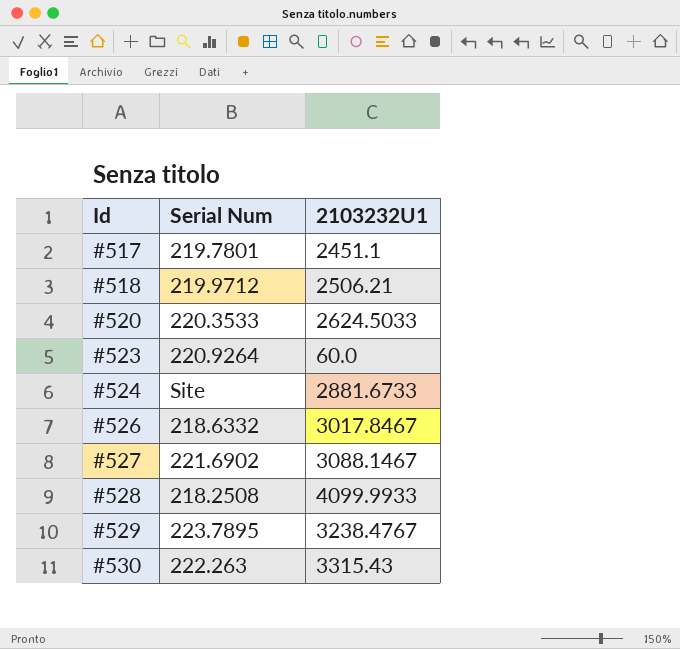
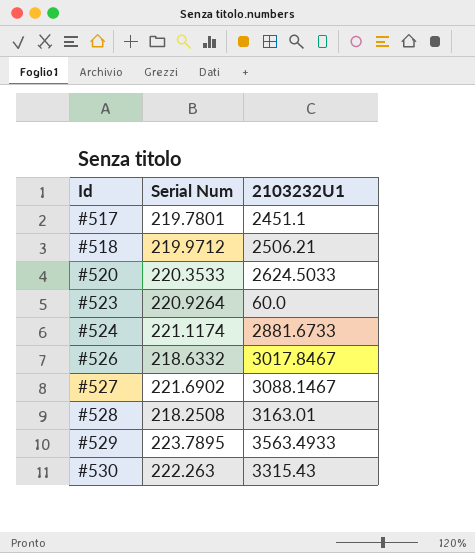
#524 | Serial Num: Site -> 221.1174
#528 | 2103232U1: 4099.9933 -> 3163.01
#529 | 2103232U1: 3238.4767 -> 3563.4933

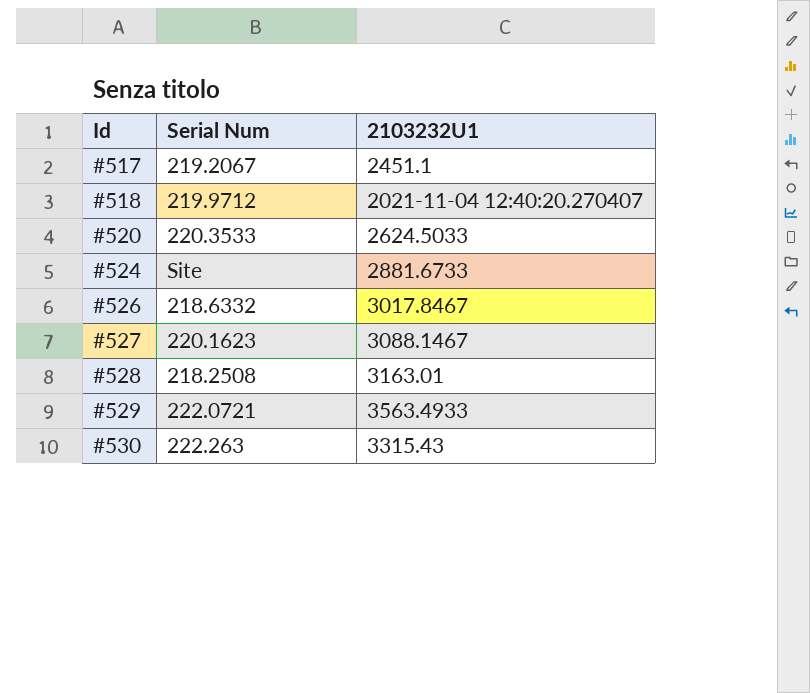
row #523: 220.9264 | 60.0 -> none
#517 | Serial Num: 219.7801 -> 219.2067
#518 | 2103232U1: 2506.21 -> 2021-11-04 12:40:20.270407
#524 | Serial Num: 221.1174 -> Site
#527 | Serial Num: 221.6902 -> 220.1623
#529 | Serial Num: 223.7895 -> 222.0721

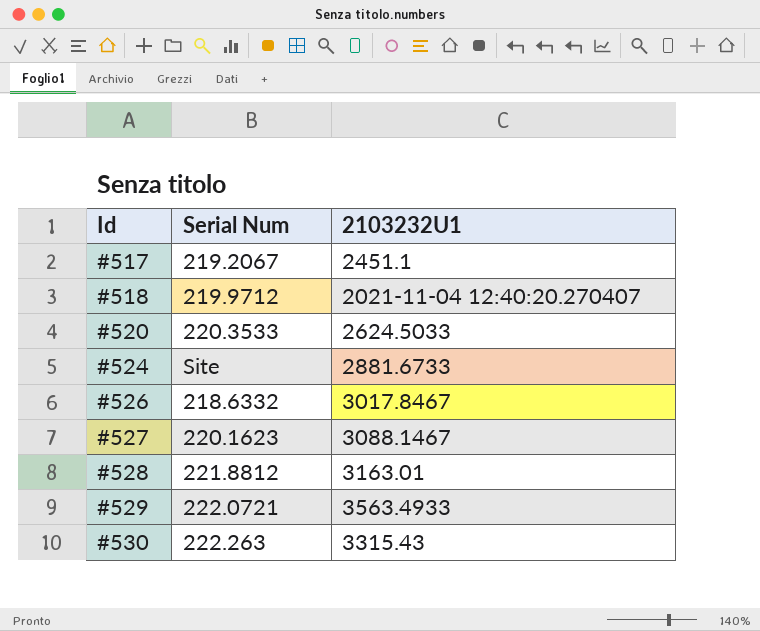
#528 | Serial Num: 218.2508 -> 221.8812

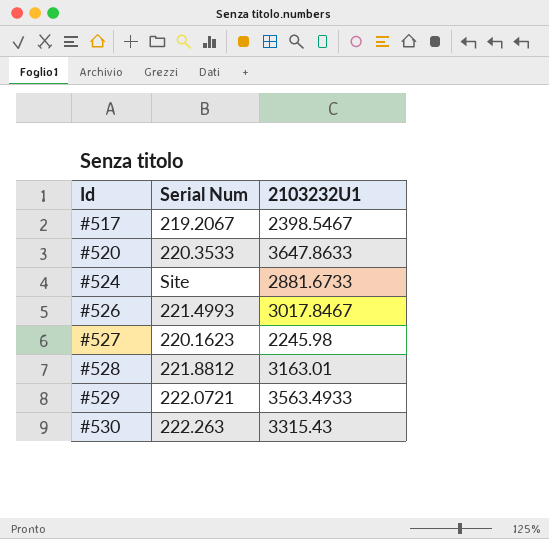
row #518: 219.9712 | 2021-11-04 12:40:20.270407 -> none
#517 | 2103232U1: 2451.1 -> 2398.5467
#520 | 2103232U1: 2624.5033 -> 3647.8633
#526 | Serial Num: 218.6332 -> 221.4993
#527 | 2103232U1: 3088.1467 -> 2245.98

